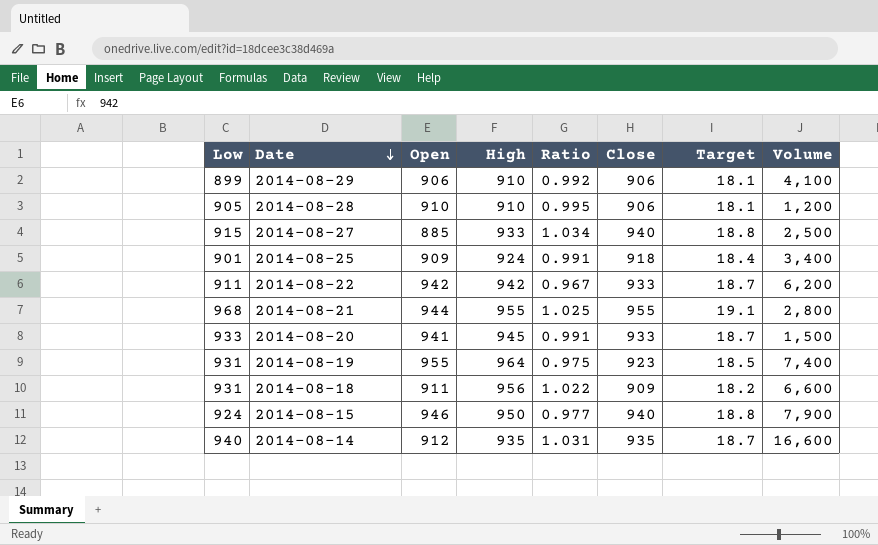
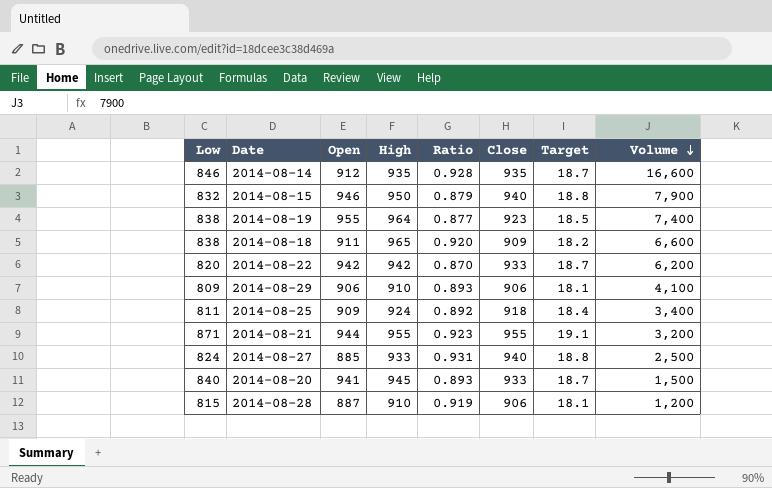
row order: Date descending -> Volume descending
2014-08-14 | Low: 940 -> 846
2014-08-14 | Ratio: 1.031 -> 0.928
2014-08-15 | Low: 924 -> 832
2014-08-15 | Ratio: 0.977 -> 0.879
2014-08-19 | Low: 931 -> 838
2014-08-19 | Ratio: 0.975 -> 0.877
2014-08-18 | Low: 931 -> 838
2014-08-18 | High: 956 -> 965
2014-08-18 | Ratio: 1.022 -> 0.920
2014-08-22 | Low: 911 -> 820
2014-08-22 | Ratio: 0.967 -> 0.870
2014-08-29 | Low: 899 -> 809
2014-08-29 | Ratio: 0.992 -> 0.893
2014-08-25 | Low: 901 -> 811
2014-08-25 | Ratio: 0.991 -> 0.892
2014-08-21 | Low: 968 -> 871
2014-08-21 | Ratio: 1.025 -> 0.923
2014-08-21 | Volume: 2,800 -> 3,200
2014-08-27 | Low: 915 -> 824
2014-08-27 | Ratio: 1.034 -> 0.931
2014-08-20 | Low: 933 -> 840
2014-08-20 | Ratio: 0.991 -> 0.893
2014-08-28 | Low: 905 -> 815
2014-08-28 | Open: 910 -> 887
2014-08-28 | Ratio: 0.995 -> 0.919

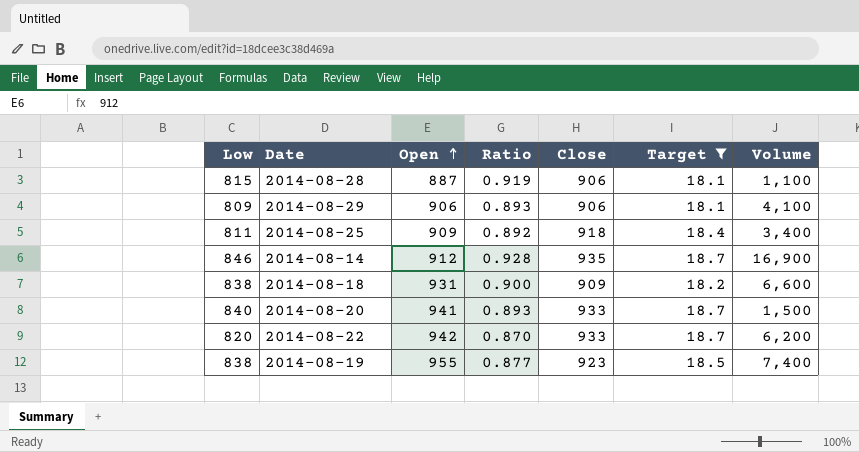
filter: none -> Target <= 18.7
row order: Volume descending -> Open ascending
column High | position: 4 -> none
2014-08-28 | Volume: 1,200 -> 1,100
2014-08-14 | Volume: 16,600 -> 16,900
2014-08-18 | Open: 911 -> 931
2014-08-18 | Ratio: 0.920 -> 0.900

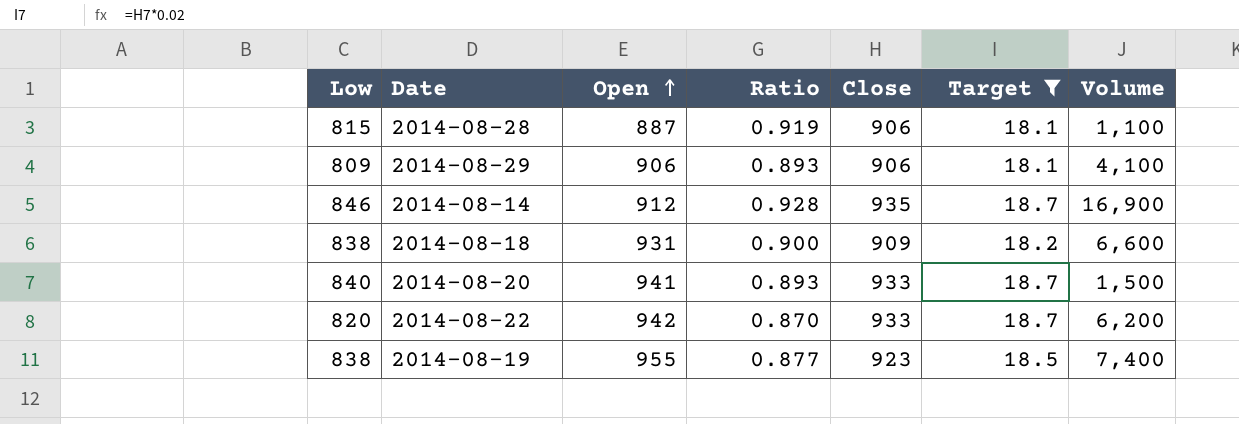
row 2014-08-25: 811 | 909 | 0.892 | 918 | 18.4 | 3,400 -> none

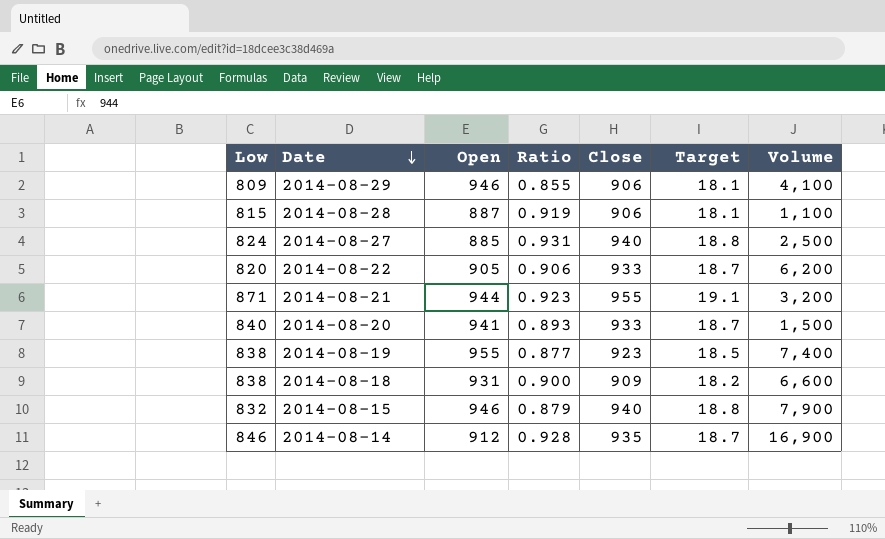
filter: Target <= 18.7 -> none
row order: Open ascending -> Date descending
2014-08-29 | Open: 906 -> 946
2014-08-29 | Ratio: 0.893 -> 0.855
2014-08-22 | Open: 942 -> 905
2014-08-22 | Ratio: 0.870 -> 0.906

